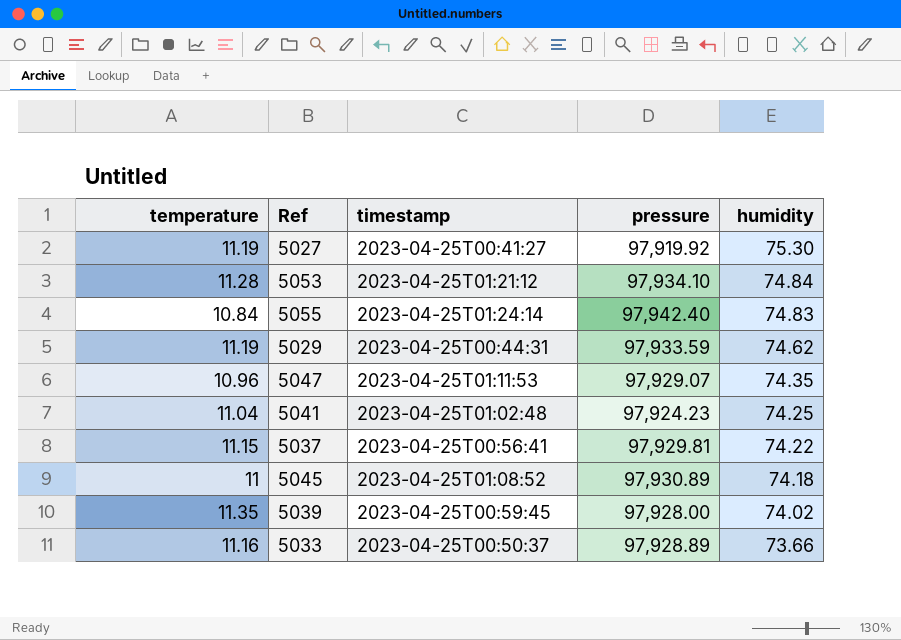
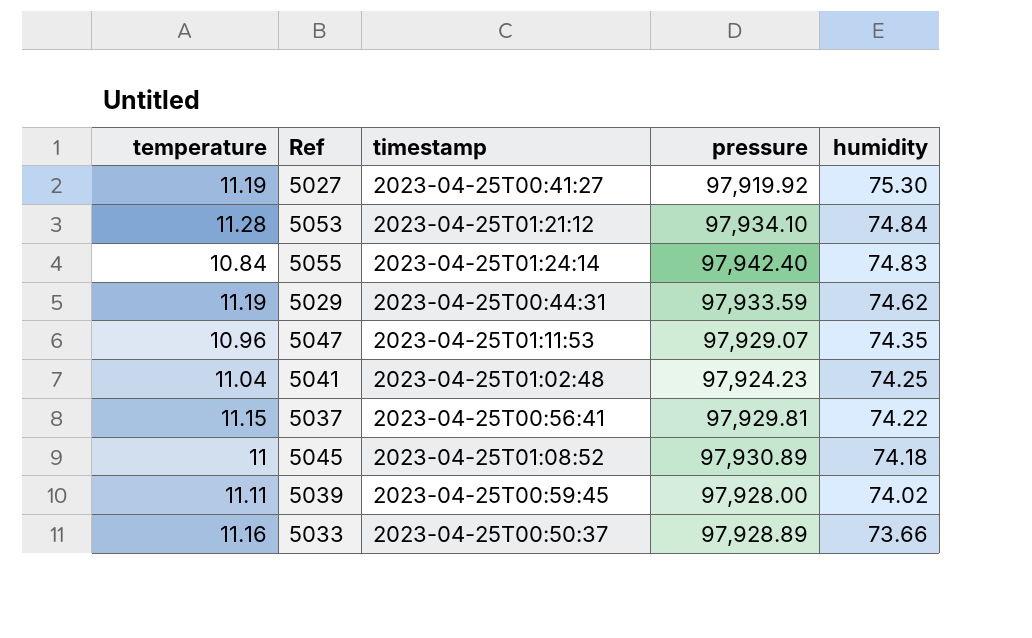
5039 | temperature: 11.35 -> 11.11

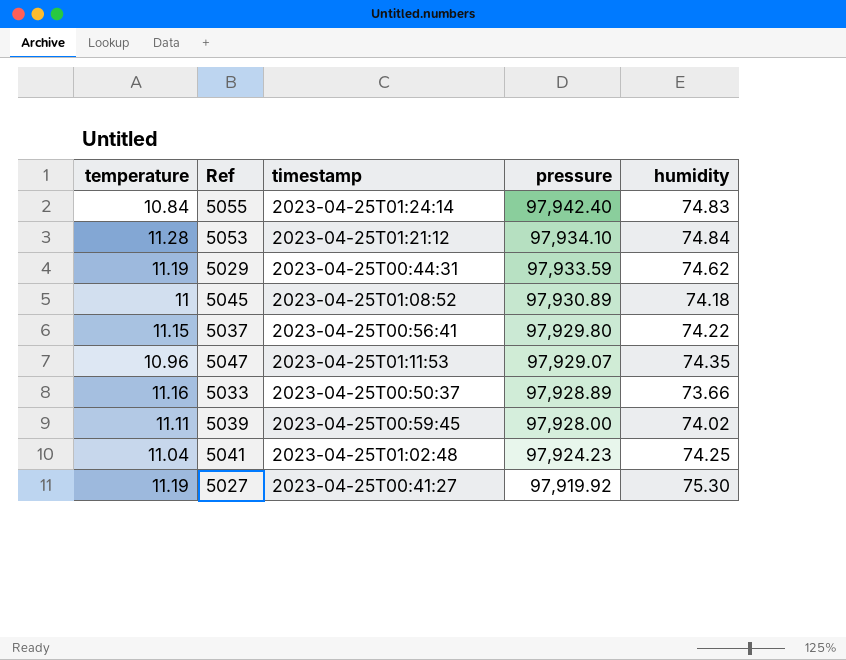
row order: humidity descending -> pressure descending
5037 | pressure: 97,929.81 -> 97,929.80

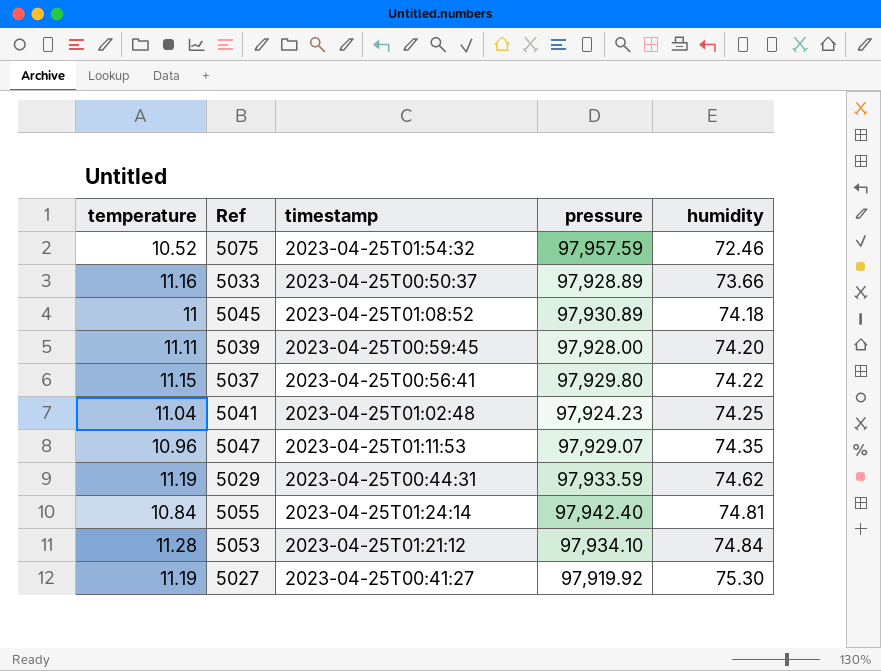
row order: pressure descending -> humidity ascending
row 5075: none -> 10.52 | 2023-04-25T01:54:32 | 97,957.59 | 72.46
5039 | humidity: 74.02 -> 74.20
5055 | humidity: 74.83 -> 74.81

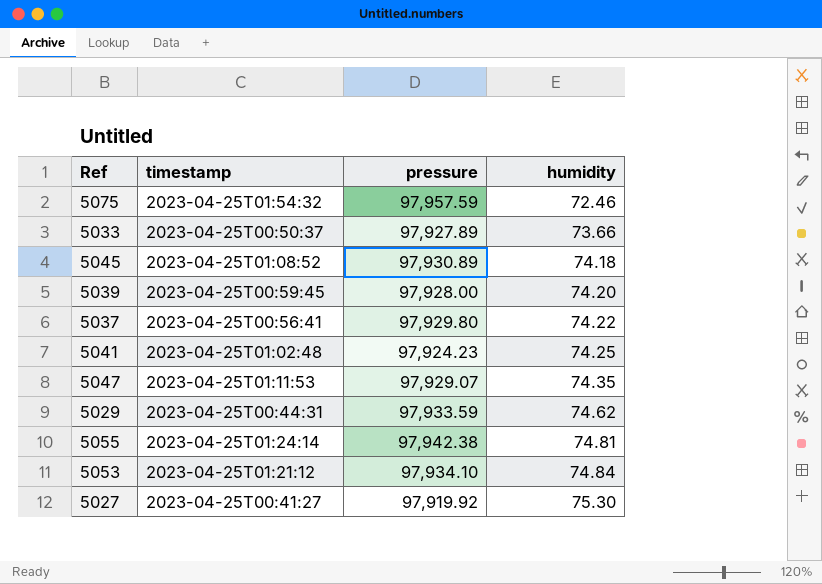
column temperature | position: 1 -> none
5033 | pressure: 97,928.89 -> 97,927.89
5055 | pressure: 97,942.40 -> 97,942.38

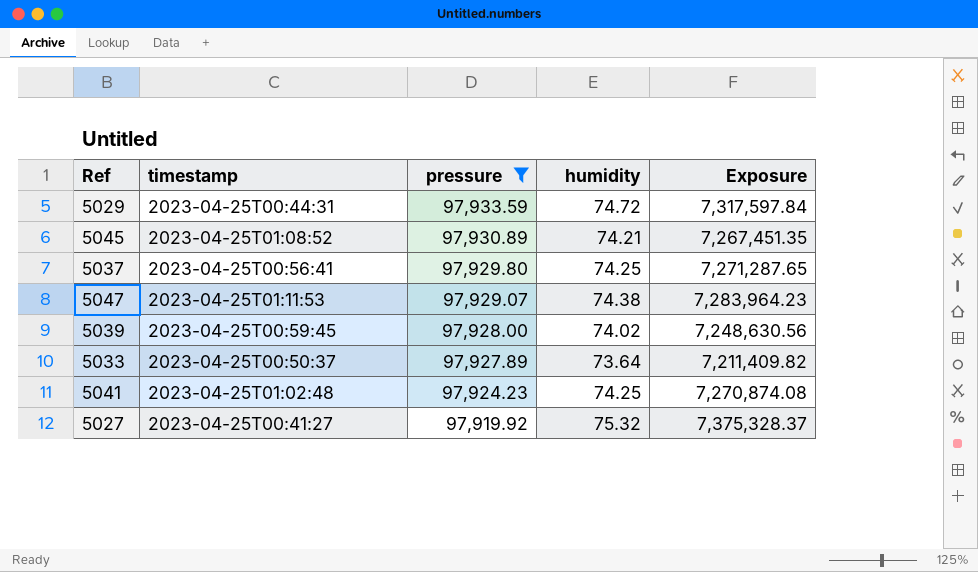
filter: none -> pressure <= 97,933.59
row order: humidity ascending -> pressure descending
column Exposure | formula: none -> [pressure] * [humidity]
5029 | humidity: 74.62 -> 74.72
5045 | humidity: 74.18 -> 74.21
5037 | humidity: 74.22 -> 74.25
5047 | humidity: 74.35 -> 74.38
5039 | humidity: 74.20 -> 74.02
5033 | humidity: 73.66 -> 73.64
5027 | humidity: 75.30 -> 75.32

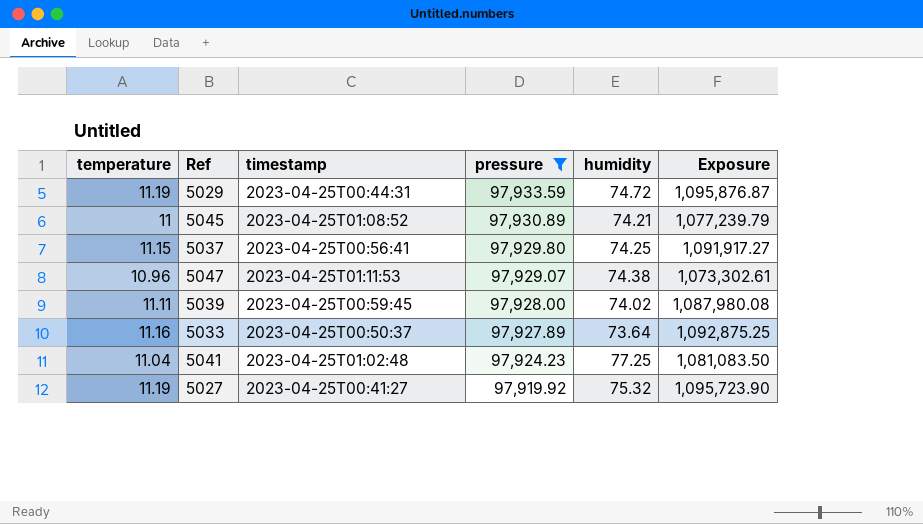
column temperature | position: none -> 1
column Exposure | formula: [pressure] * [humidity] -> [temperature] * [pressure]
5041 | humidity: 74.25 -> 77.25

